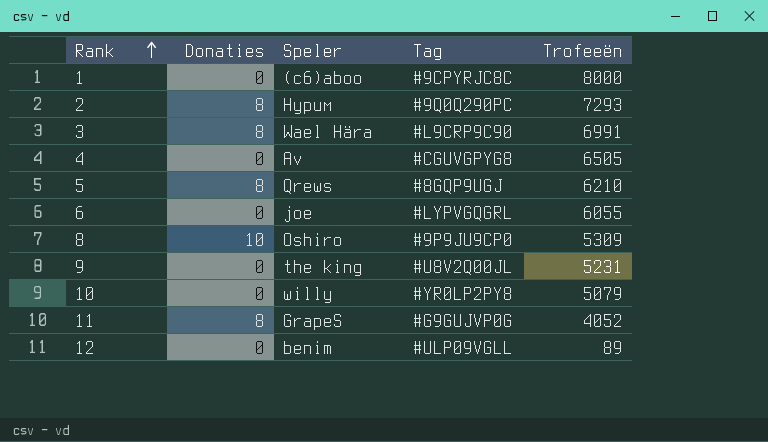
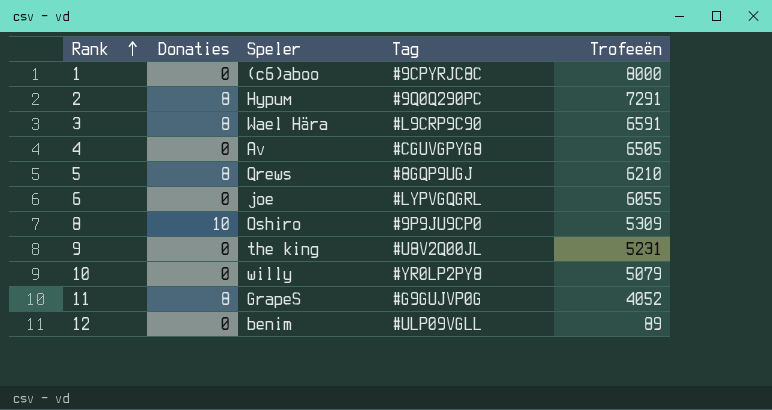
2 | Trofeeën: 7293 -> 7291
3 | Trofeeën: 6991 -> 6591

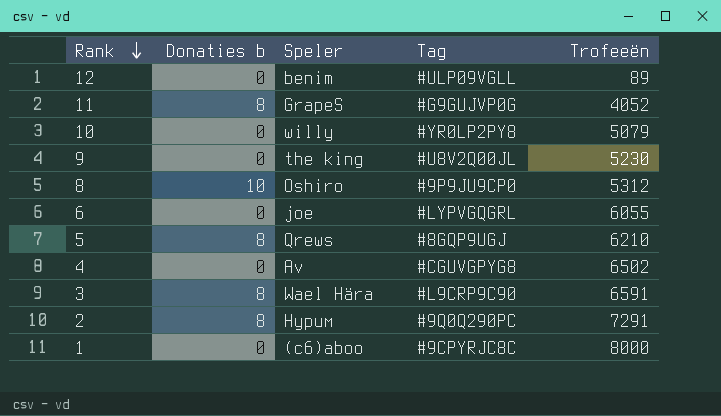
row order: Rank ascending -> Rank descending
column name: Donaties -> Donaties b
9 | Trofeeën: 5231 -> 5230
8 | Trofeeën: 5309 -> 5312
4 | Trofeeën: 6505 -> 6502

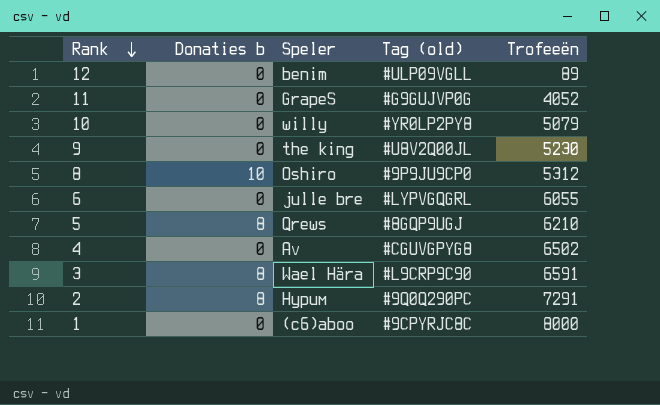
column name: Tag -> Tag (old)
11 | Donaties b: 8 -> 0
6 | Speler: joe -> julle bre

